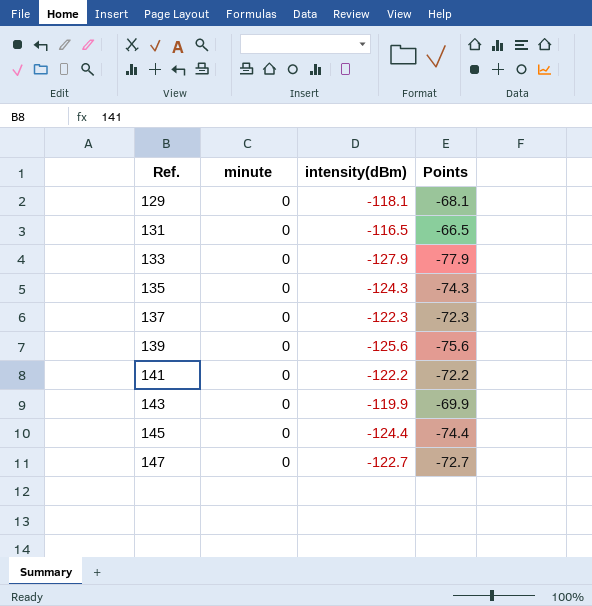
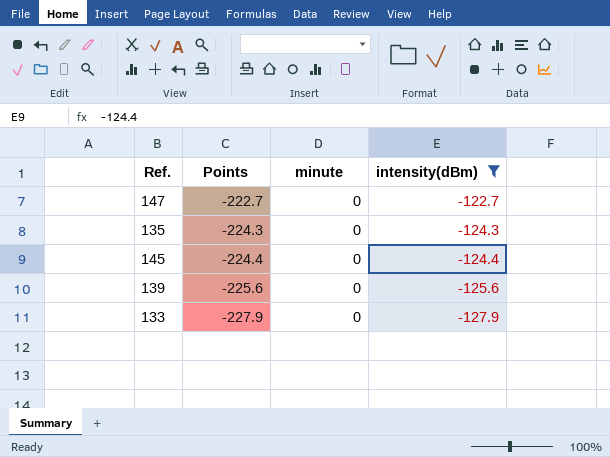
filter: none -> intensity(dBm) <= -122.7
row order: Ref. ascending -> Points descending
column Points | formula: [intensity(dBm)] + 50 -> [intensity(dBm)] - 100
column Points | position: 4 -> 2

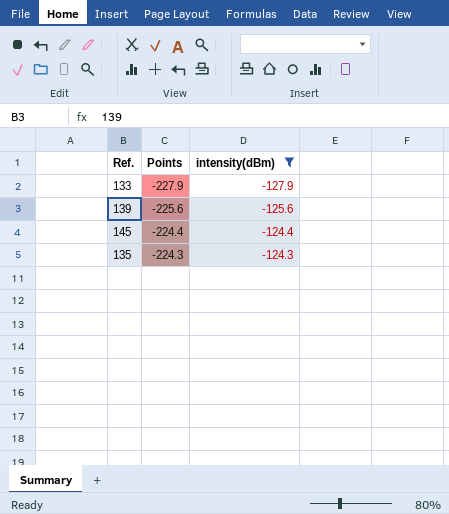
row order: Points descending -> Points ascending
column minute | position: 3 -> none
row 147: -222.7 | 0 | -122.7 -> none

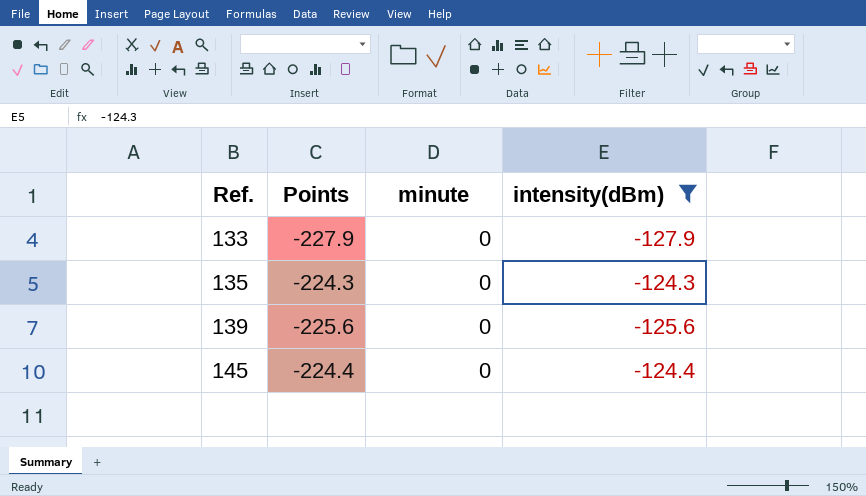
row order: Points ascending -> Ref. ascending
column minute | position: none -> 3

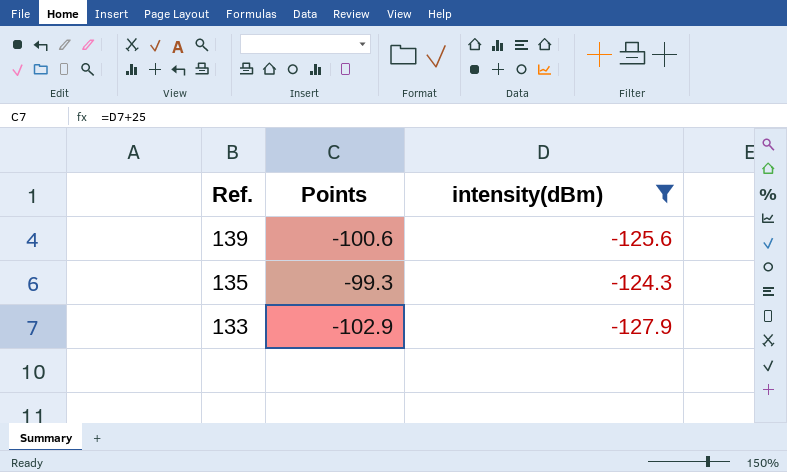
row order: Ref. ascending -> Ref. descending
column minute | position: 3 -> none
column Points | formula: [intensity(dBm)] - 100 -> [intensity(dBm)] + 25
row 145: -224.4 | 0 | -124.4 -> none

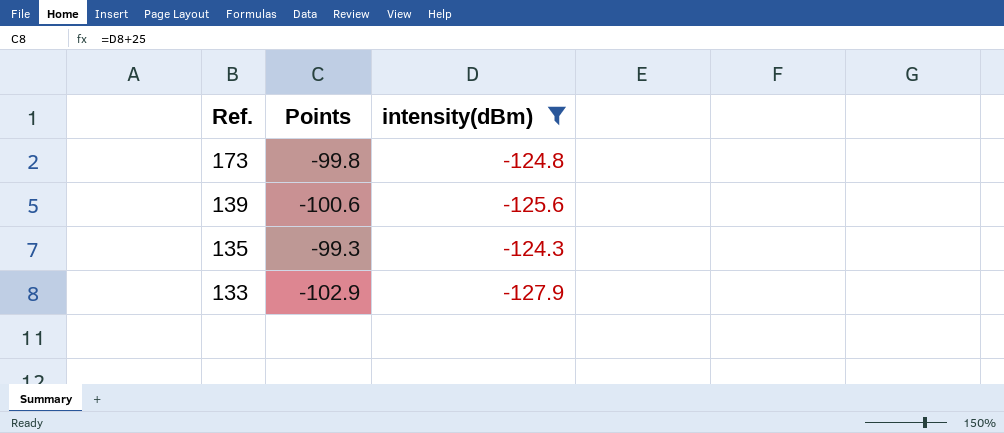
row 173: none -> -99.8 | -124.8

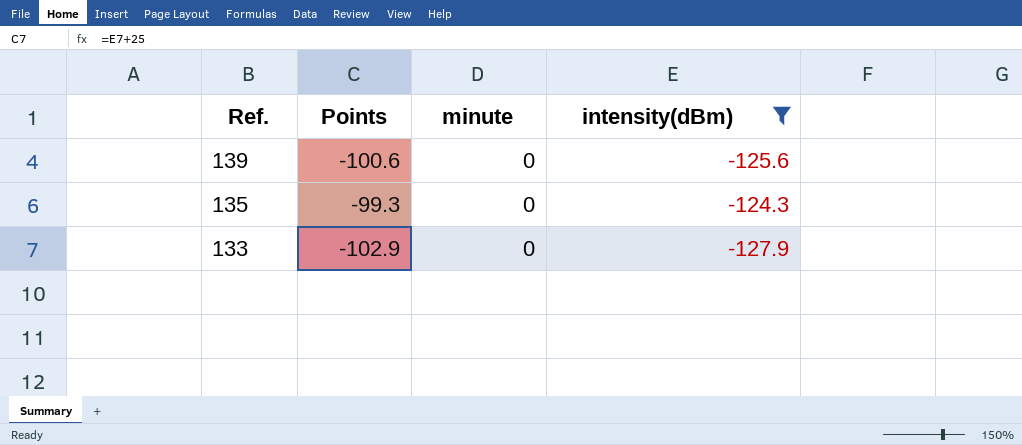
column minute | position: none -> 3
row 173: -99.8 | -124.8 -> none

